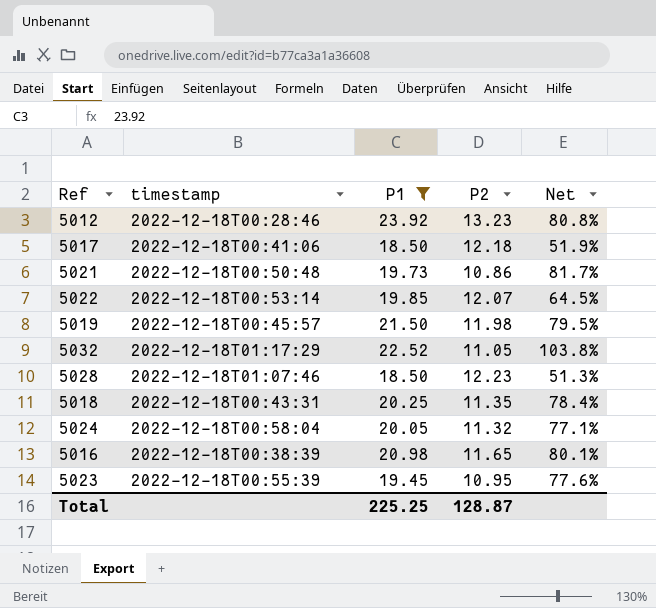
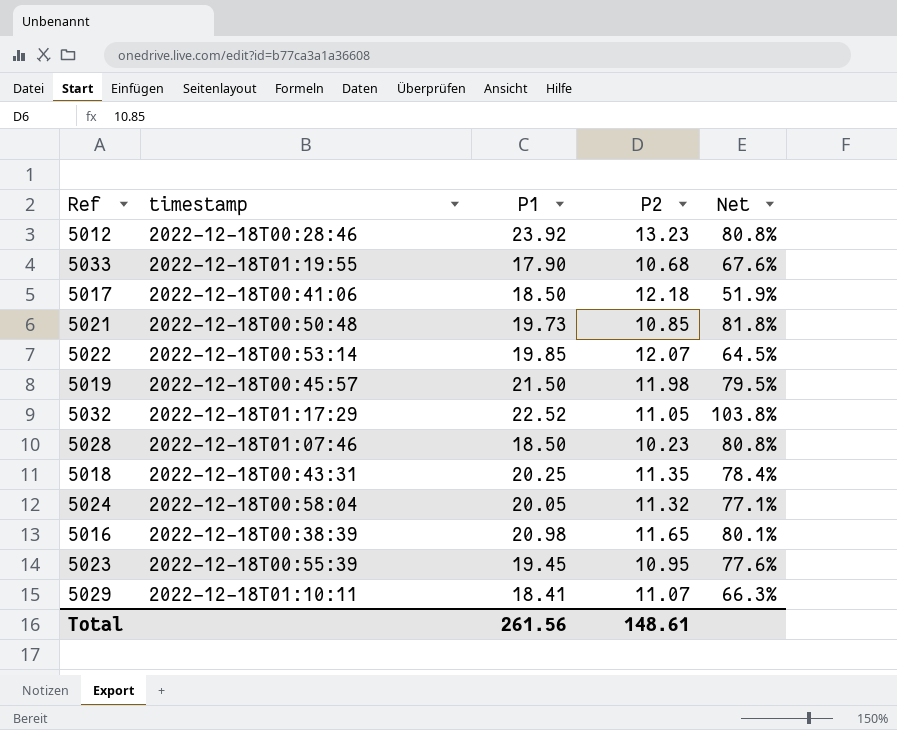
filter: P1 >= 18.50 -> none
5021 | P2: 10.86 -> 10.85
5021 | Net: 81.7% -> 81.8%
5028 | P2: 12.23 -> 10.23
5028 | Net: 51.3% -> 80.8%
Total | P1: 225.25 -> 261.56
Total | P2: 128.87 -> 148.61

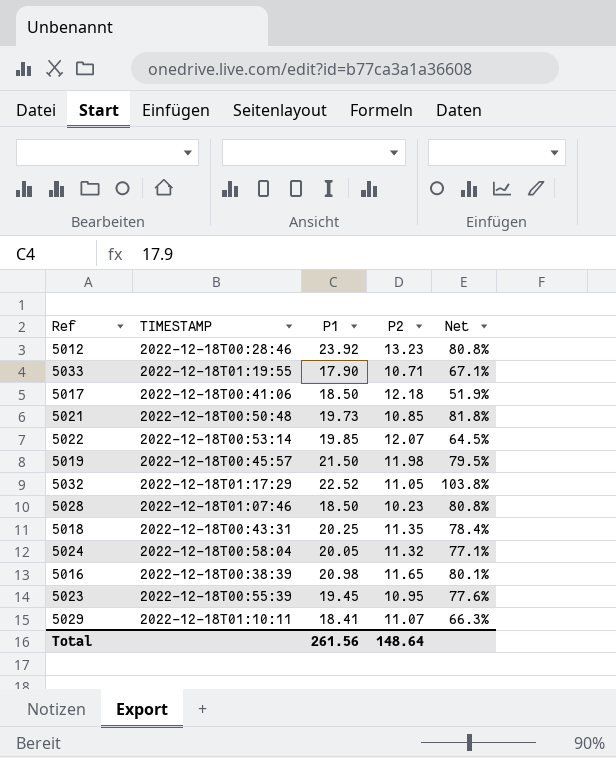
column name: timestamp -> TIMESTAMP
5033 | P2: 10.68 -> 10.71
5033 | Net: 67.6% -> 67.1%
Total | P2: 148.61 -> 148.64

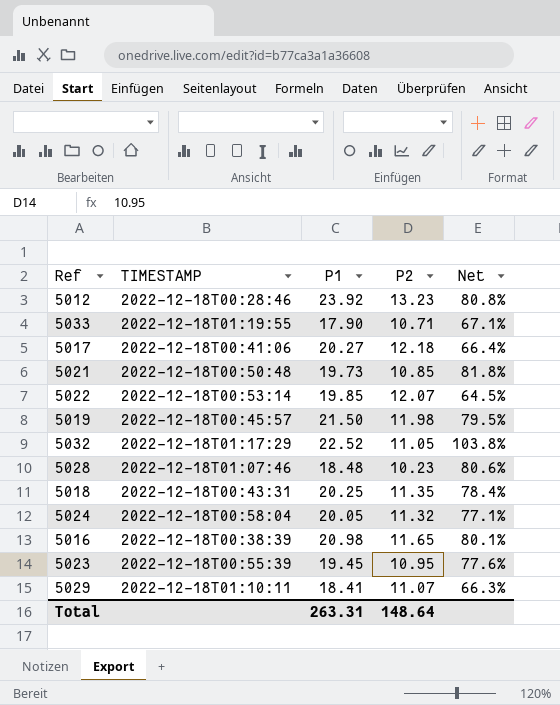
5017 | P1: 18.50 -> 20.27
5017 | Net: 51.9% -> 66.4%
5028 | P1: 18.50 -> 18.48
5028 | Net: 80.8% -> 80.6%
Total | P1: 261.56 -> 263.31

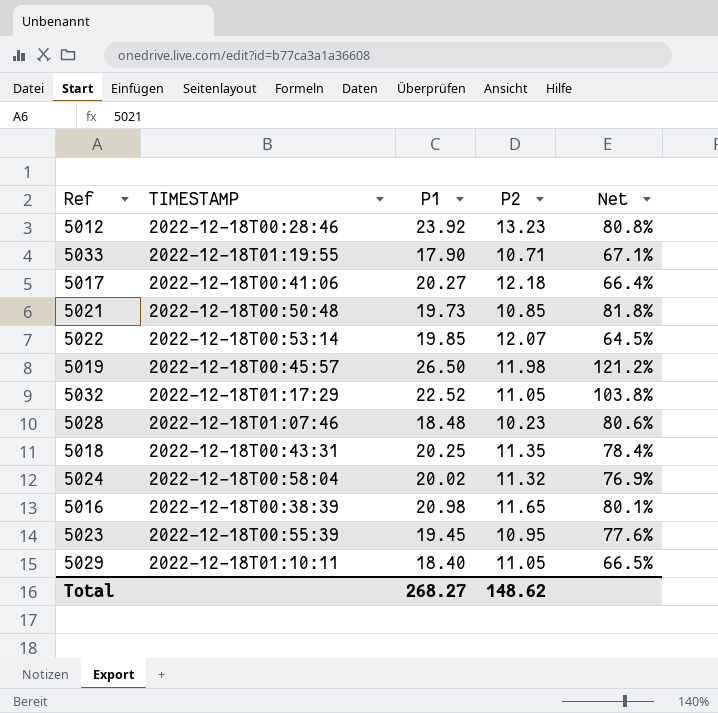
5019 | P1: 21.50 -> 26.50
5019 | Net: 79.5% -> 121.2%
5024 | P1: 20.05 -> 20.02
5024 | Net: 77.1% -> 76.9%
5029 | P1: 18.41 -> 18.40
5029 | P2: 11.07 -> 11.05
5029 | Net: 66.3% -> 66.5%
Total | P1: 263.31 -> 268.27
Total | P2: 148.64 -> 148.62

